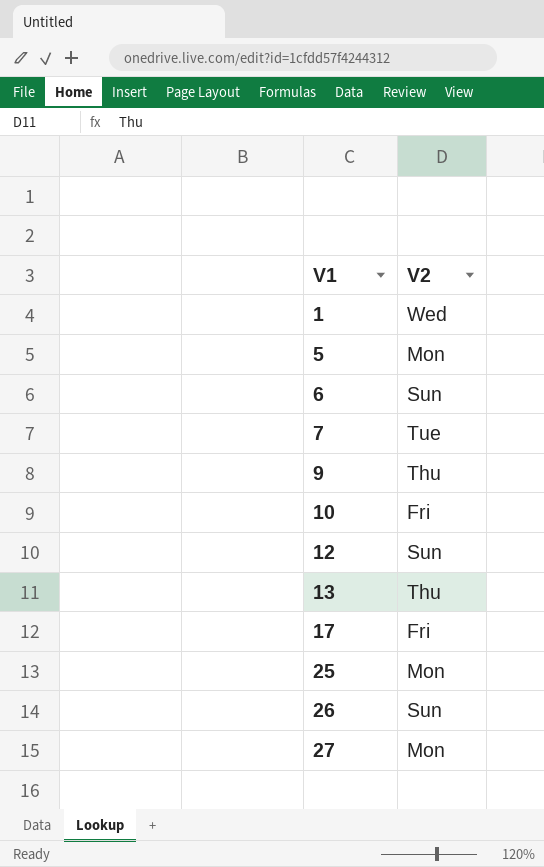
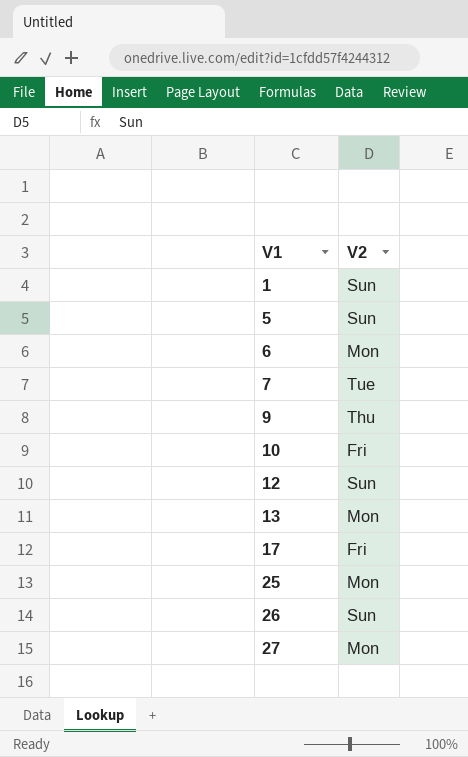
1 | V2: Wed -> Sun
5 | V2: Mon -> Sun
6 | V2: Sun -> Mon
13 | V2: Thu -> Mon

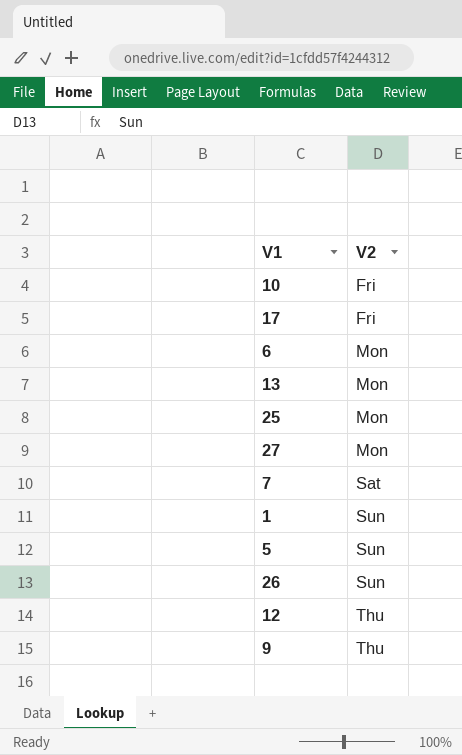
row order: V1 ascending -> V2 ascending
7 | V2: Tue -> Sat
12 | V2: Sun -> Thu

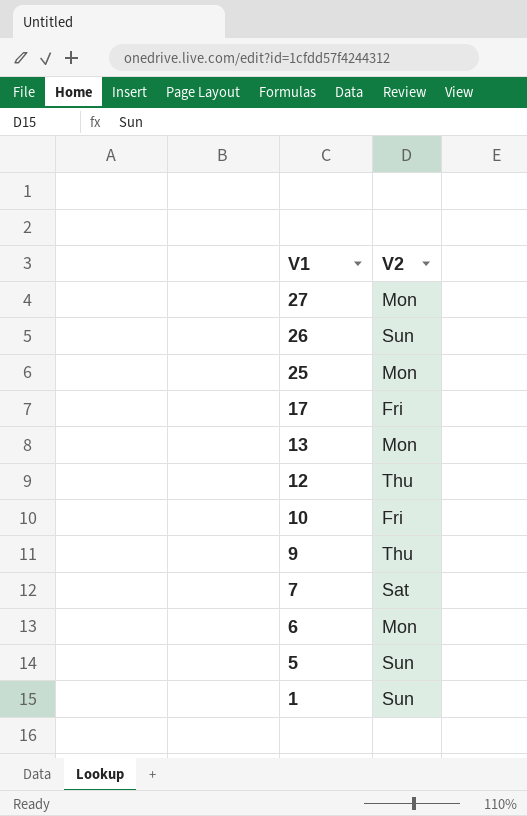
row order: V2 ascending -> V1 descending

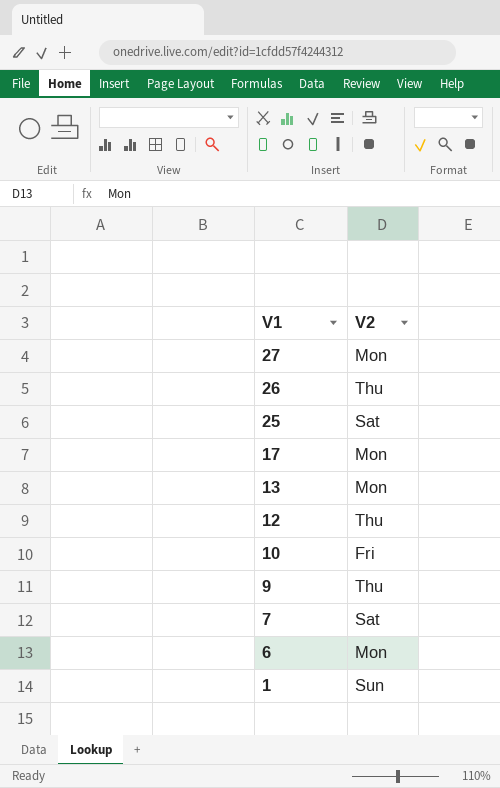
row 5: Sun -> none
26 | V2: Sun -> Thu
25 | V2: Mon -> Sat
17 | V2: Fri -> Mon

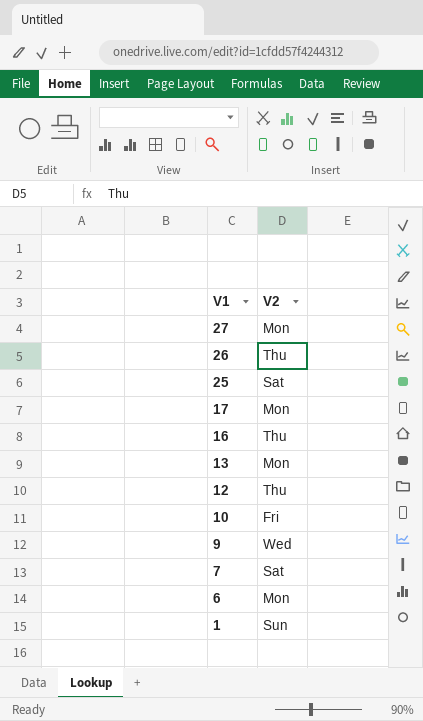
row 16: none -> Thu
9 | V2: Thu -> Wed

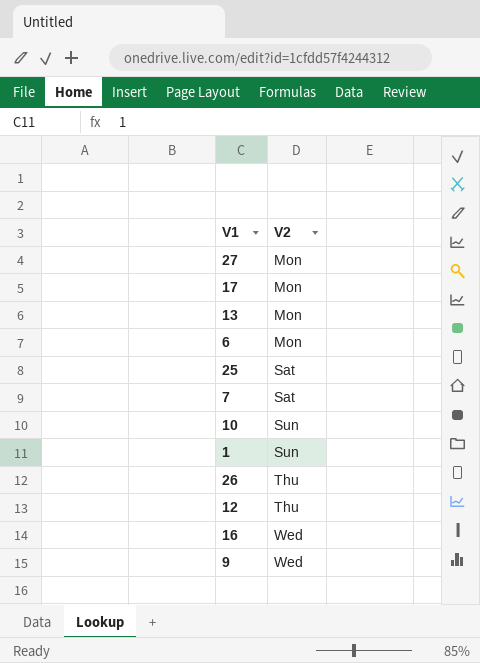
row order: V1 descending -> V2 ascending
10 | V2: Fri -> Sun
16 | V2: Thu -> Wed

